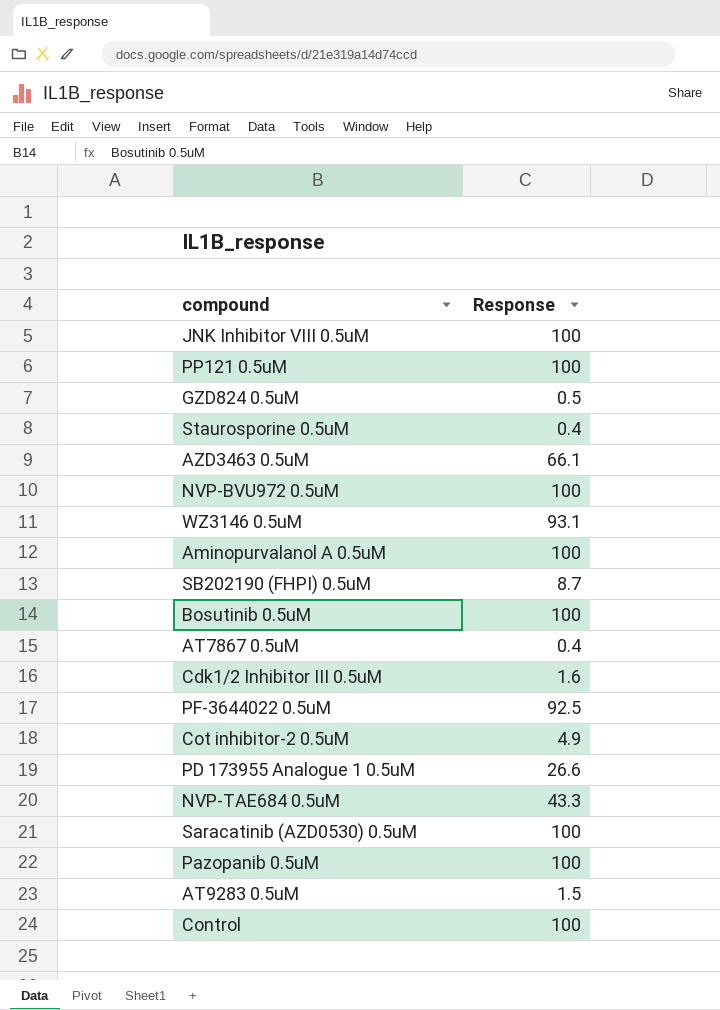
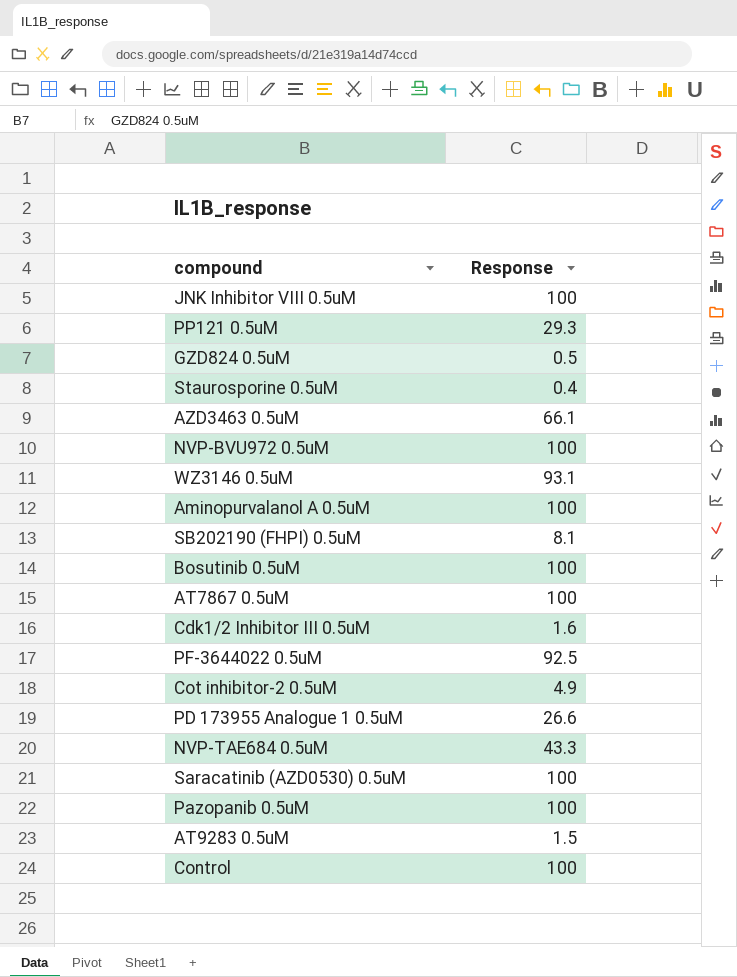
PP121 0.5uM | Response: 100 -> 29.3
SB202190 (FHPI) 0.5uM | Response: 8.7 -> 8.1
AT7867 0.5uM | Response: 0.4 -> 100

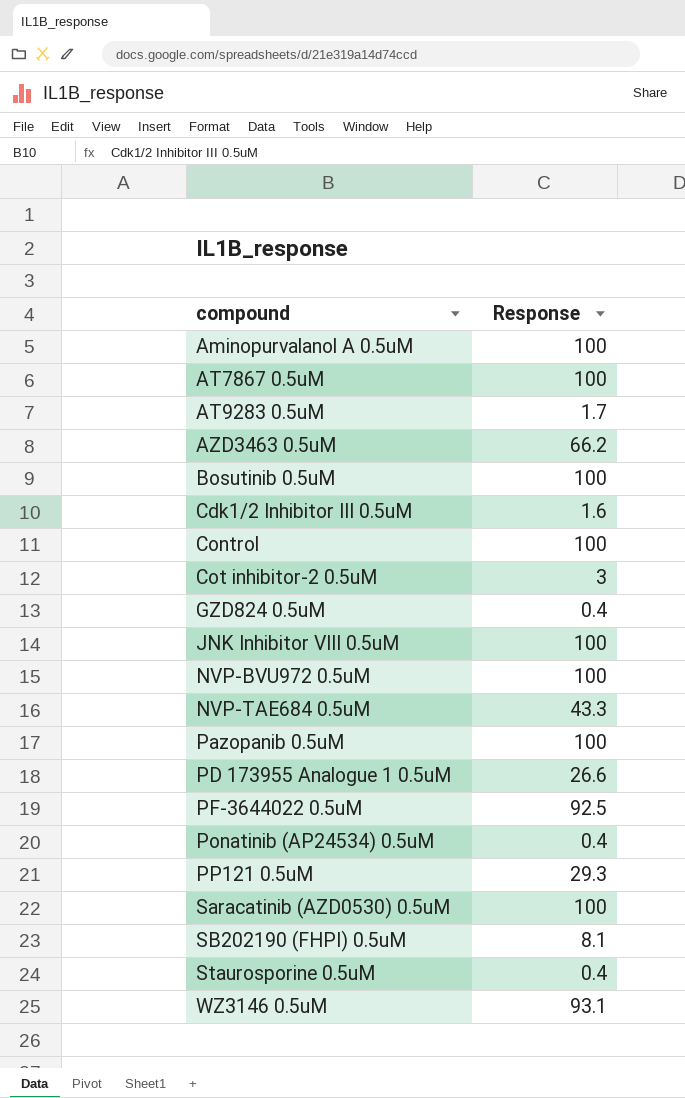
row order: none -> compound ascending
AT9283 0.5uM | Response: 1.5 -> 1.7
AZD3463 0.5uM | Response: 66.1 -> 66.2
Cot inhibitor-2 0.5uM | Response: 4.9 -> 3
GZD824 0.5uM | Response: 0.5 -> 0.4
row Ponatinib (AP24534) 0.5uM: none -> 0.4

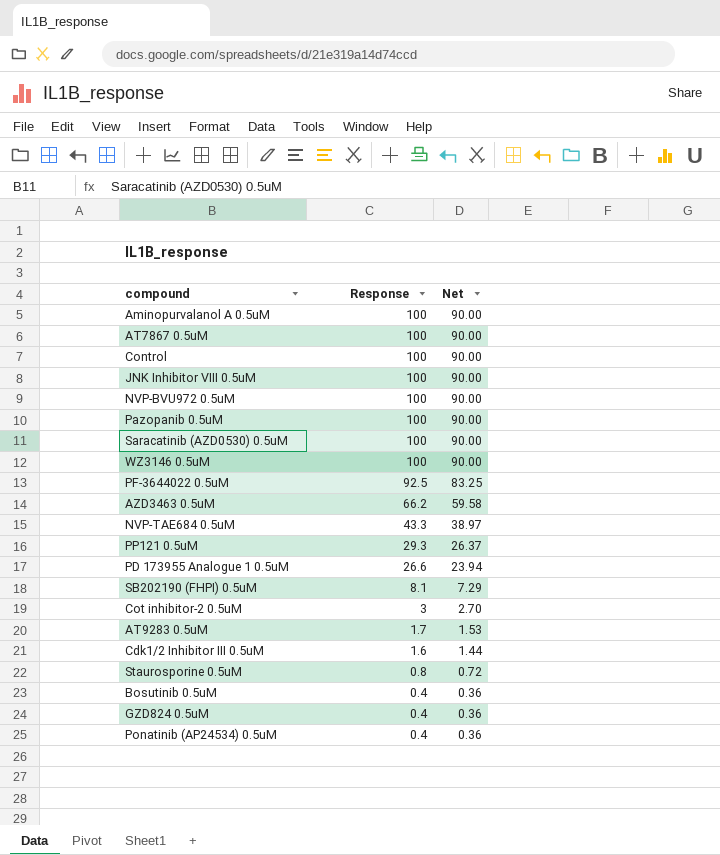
row order: compound ascending -> Response descending
column Net | formula: none -> [Response] * 0.9
WZ3146 0.5uM | Response: 93.1 -> 100
Staurosporine 0.5uM | Response: 0.4 -> 0.8
Bosutinib 0.5uM | Response: 100 -> 0.4

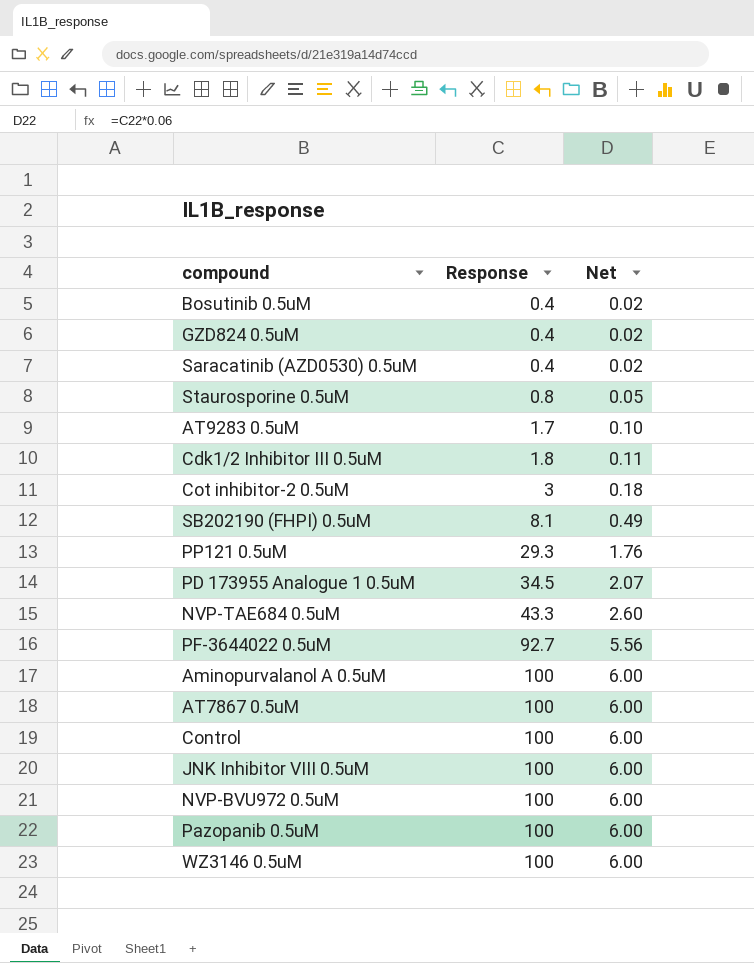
row order: Response descending -> Response ascending
column Net | formula: [Response] * 0.9 -> [Response] * 0.06
row AZD3463 0.5uM: 66.2 | 59.58 -> none
row Ponatinib (AP24534) 0.5uM: 0.4 | 0.36 -> none
Saracatinib (AZD0530) 0.5uM | Response: 100 -> 0.4
Cdk1/2 Inhibitor III 0.5uM | Response: 1.6 -> 1.8
PD 173955 Analogue 1 0.5uM | Response: 26.6 -> 34.5
PF-3644022 0.5uM | Response: 92.5 -> 92.7

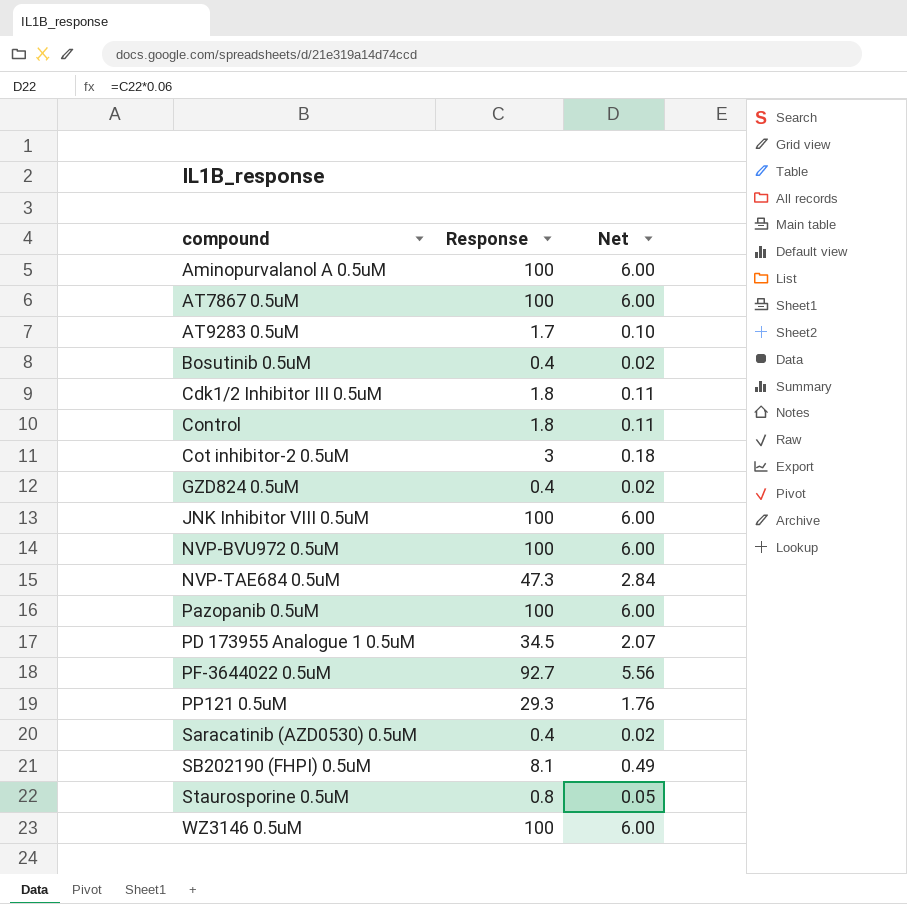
row order: Response ascending -> compound ascending
Control | Response: 100 -> 1.8
Control | Net: 6.00 -> 0.11
NVP-TAE684 0.5uM | Response: 43.3 -> 47.3
NVP-TAE684 0.5uM | Net: 2.60 -> 2.84

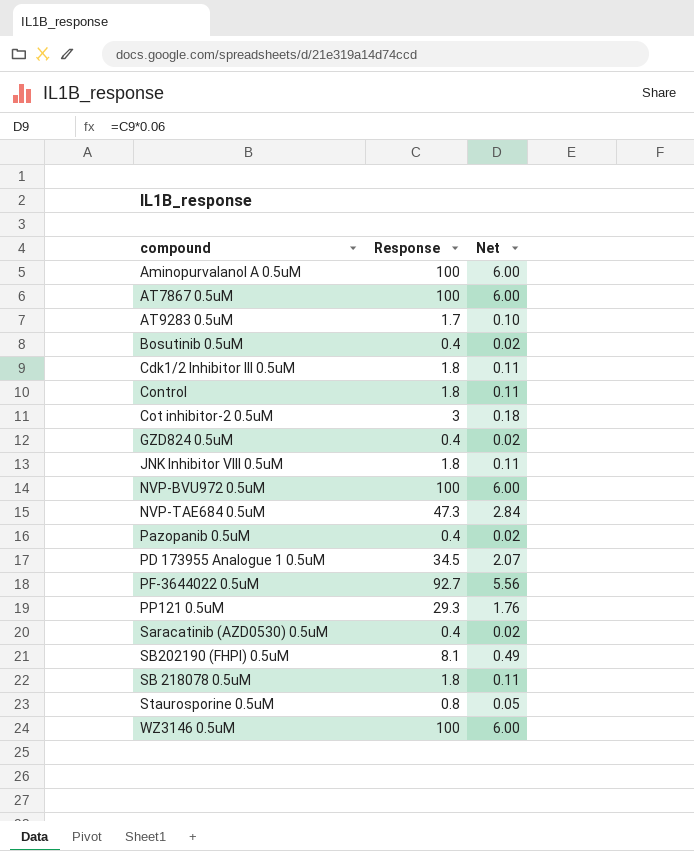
JNK Inhibitor VIII 0.5uM | Response: 100 -> 1.8
JNK Inhibitor VIII 0.5uM | Net: 6.00 -> 0.11
Pazopanib 0.5uM | Response: 100 -> 0.4
Pazopanib 0.5uM | Net: 6.00 -> 0.02
row SB 218078 0.5uM: none -> 1.8 | 0.11

